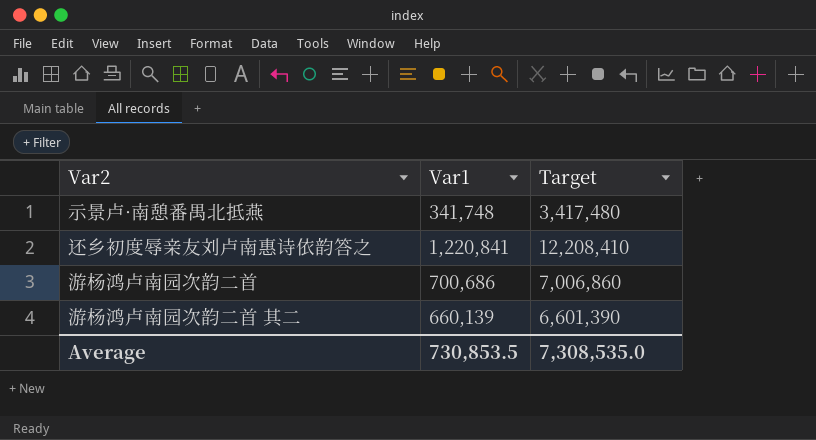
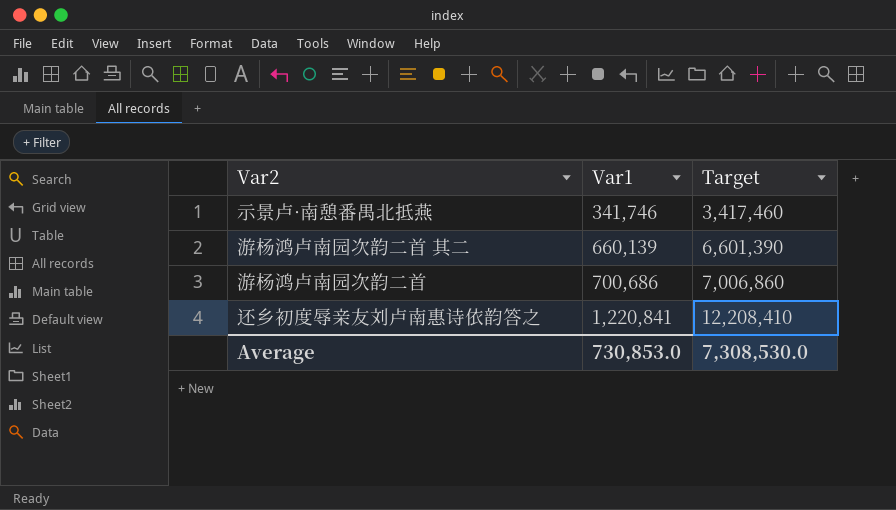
row order: none -> Var1 ascending
示景卢·南憩番禺北抵燕 | Var1: 341,748 -> 341,746
示景卢·南憩番禺北抵燕 | Target: 3,417,480 -> 3,417,460
Average | Var1: 730,853.5 -> 730,853.0
Average | Target: 7,308,535.0 -> 7,308,530.0

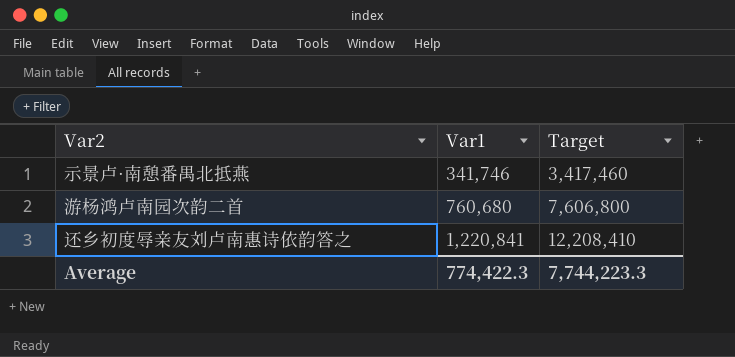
row 游杨鸿卢南园次韵二首 其二: 660,139 | 6,601,390 -> none
游杨鸿卢南园次韵二首 | Var1: 700,686 -> 760,680
游杨鸿卢南园次韵二首 | Target: 7,006,860 -> 7,606,800
Average | Var1: 730,853.0 -> 774,422.3
Average | Target: 7,308,530.0 -> 7,744,223.3

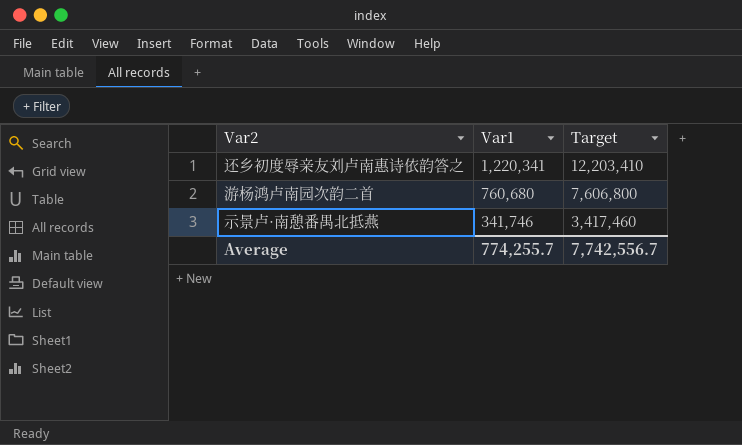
row order: Var1 ascending -> Var1 descending
还乡初度辱亲友刘卢南惠诗依韵答之 | Var1: 1,220,841 -> 1,220,341
还乡初度辱亲友刘卢南惠诗依韵答之 | Target: 12,208,410 -> 12,203,410
Average | Var1: 774,422.3 -> 774,255.7
Average | Target: 7,744,223.3 -> 7,742,556.7

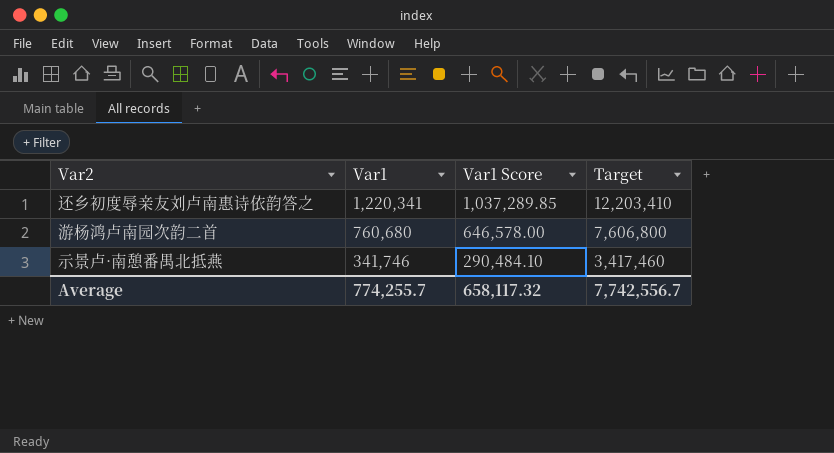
column Var1 Score | formula: none -> [Var1] * 0.85

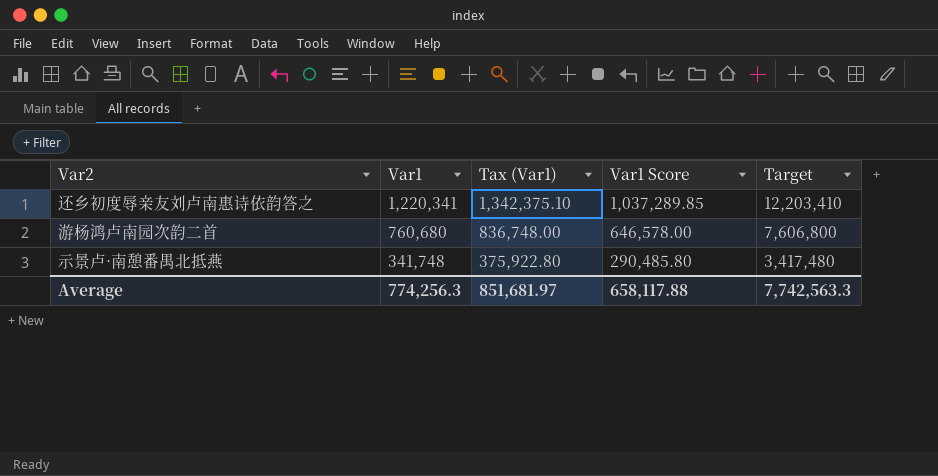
column Tax (Var1) | formula: none -> [Var1] * 1.1
示景卢·南憩番禺北抵燕 | Var1: 341,746 -> 341,748
示景卢·南憩番禺北抵燕 | Var1 Score: 290,484.10 -> 290,485.80
示景卢·南憩番禺北抵燕 | Target: 3,417,460 -> 3,417,480
Average | Var1: 774,255.7 -> 774,256.3
Average | Var1 Score: 658,117.32 -> 658,117.88
Average | Target: 7,742,556.7 -> 7,742,563.3

